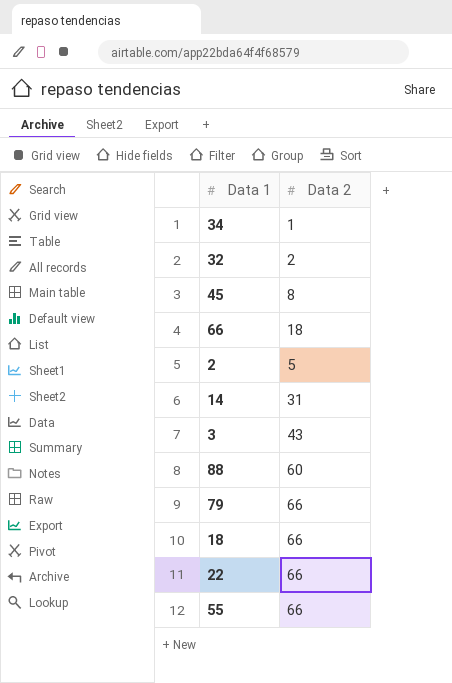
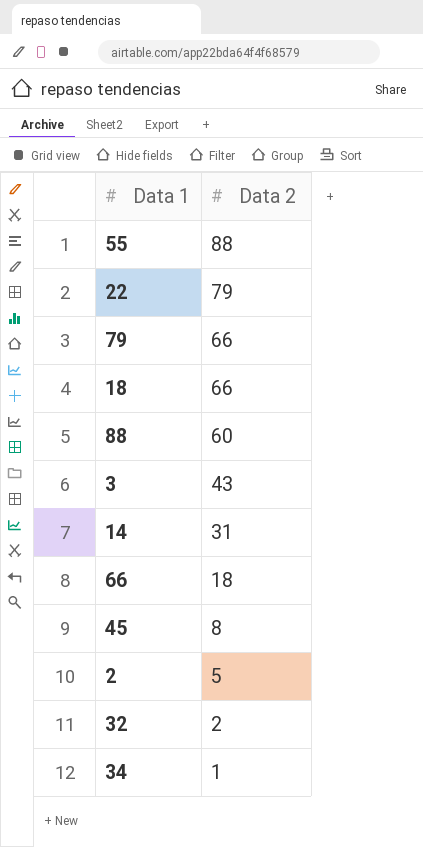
row order: none -> Data 2 descending
55 | Data 2: 66 -> 88
22 | Data 2: 66 -> 79

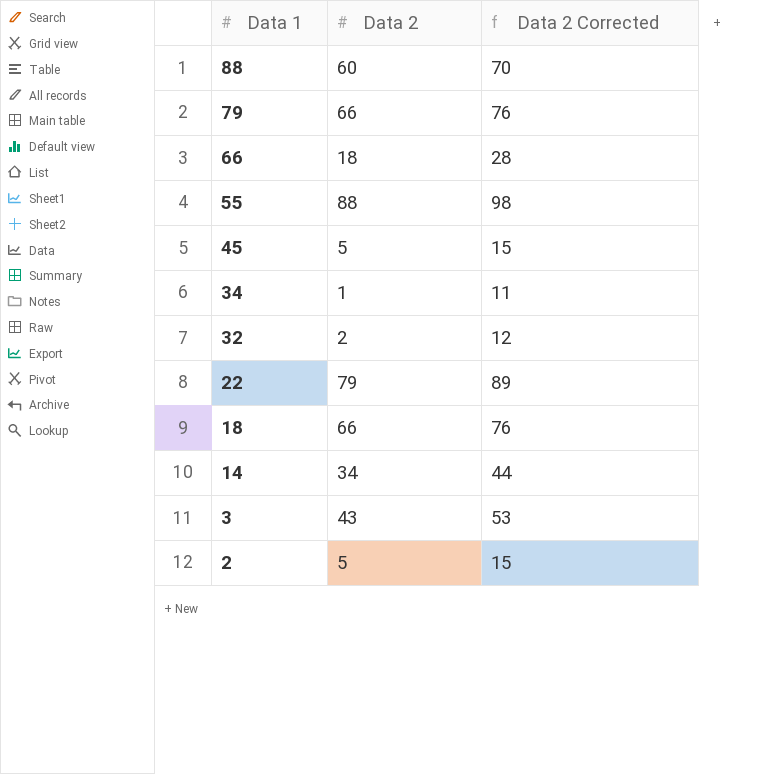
row order: Data 2 descending -> Data 1 descending
column Data 2 Corrected | formula: none -> [Data 2] + 10
45 | Data 2: 8 -> 5
14 | Data 2: 31 -> 34

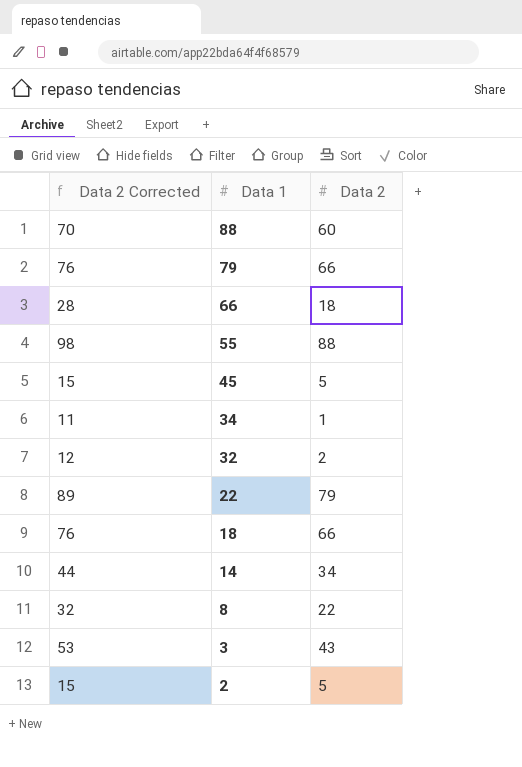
column Data 2 Corrected | position: 3 -> 1
row 8: none -> 32 | 22

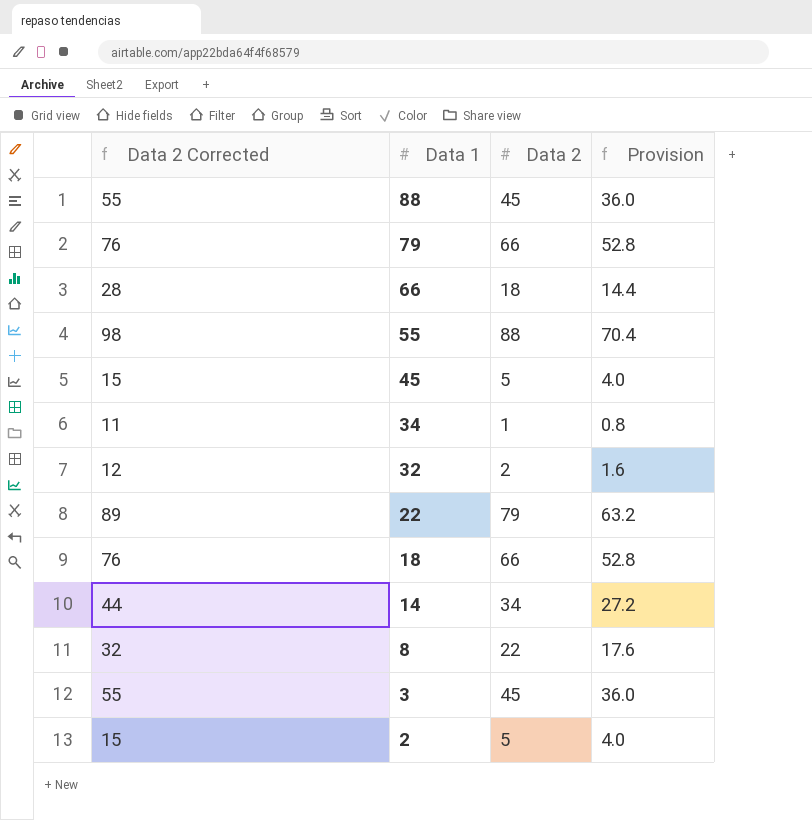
column Provision | formula: none -> [Data 2] * 0.8
88 | Data 2 Corrected: 70 -> 55
88 | Data 2: 60 -> 45
3 | Data 2 Corrected: 53 -> 55
3 | Data 2: 43 -> 45

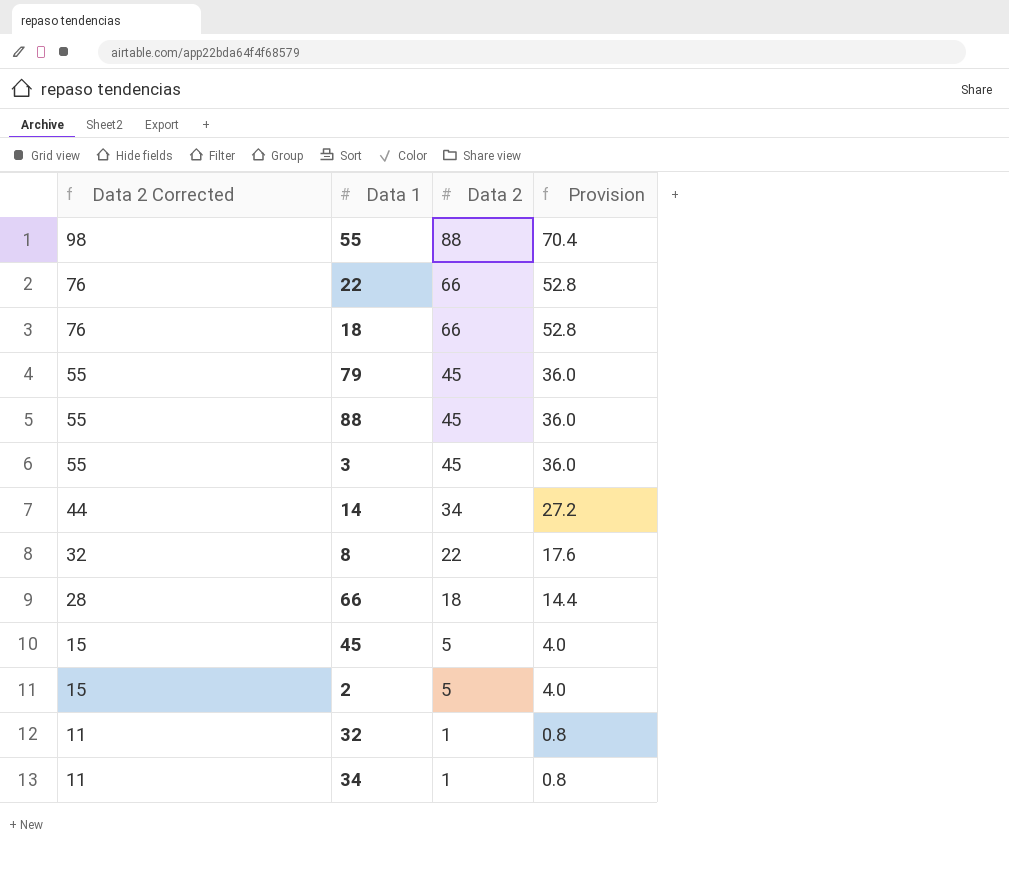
row order: Data 1 descending -> Data 2 Corrected descending
22 | Data 2 Corrected: 89 -> 76
22 | Data 2: 79 -> 66
22 | Provision: 63.2 -> 52.8
79 | Data 2 Corrected: 76 -> 55
79 | Data 2: 66 -> 45
79 | Provision: 52.8 -> 36.0
32 | Data 2 Corrected: 12 -> 11
32 | Data 2: 2 -> 1
32 | Provision: 1.6 -> 0.8

